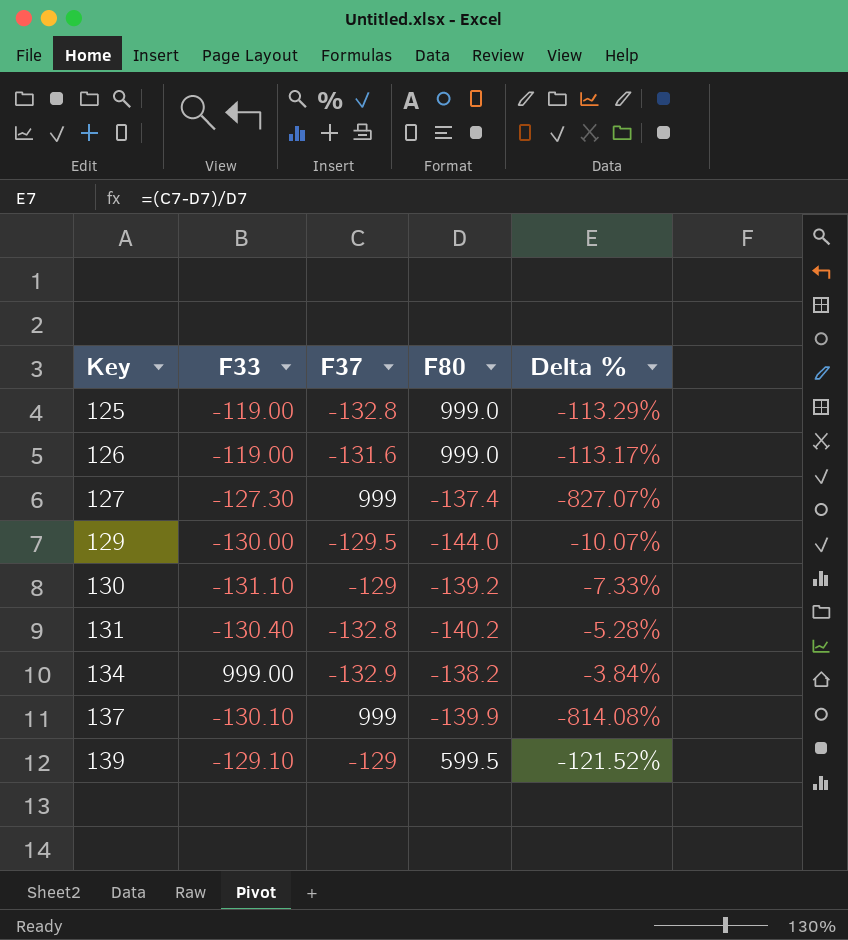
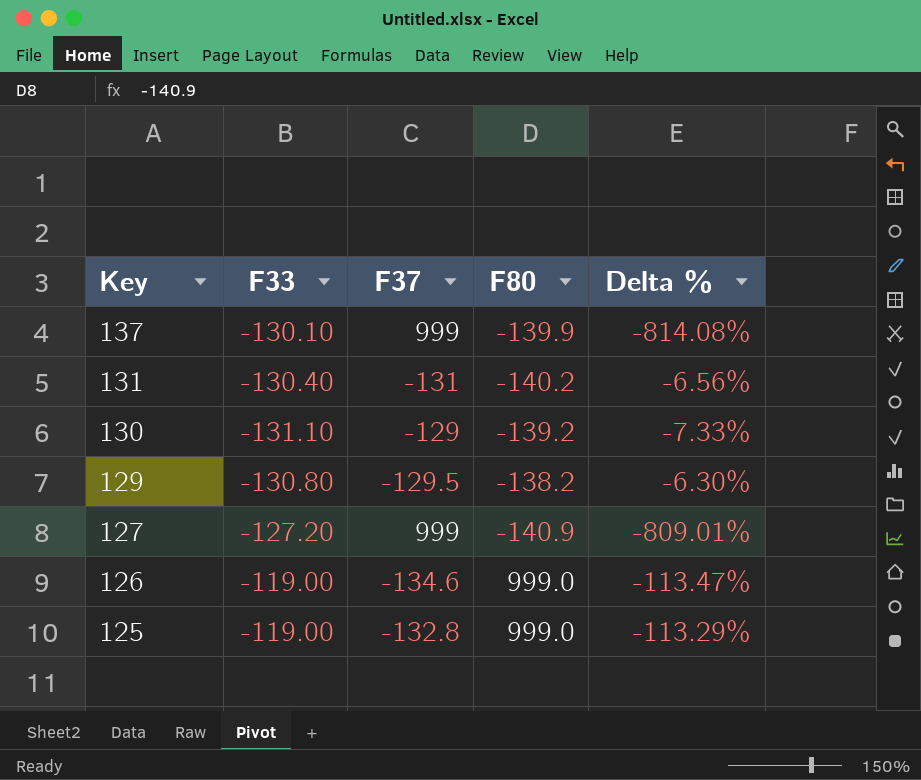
row order: Key ascending -> Key descending
row 134: 999.00 | -132.9 | -138.2 | -3.84% -> none
row 139: -129.10 | -129 | 599.5 | -121.52% -> none
131 | F37: -132.8 -> -131
131 | Delta %: -5.28% -> -6.56%
129 | F33: -130.00 -> -130.80
129 | F80: -144.0 -> -138.2
129 | Delta %: -10.07% -> -6.30%
127 | F33: -127.30 -> -127.20
127 | F80: -137.4 -> -140.9
127 | Delta %: -827.07% -> -809.01%
126 | F37: -131.6 -> -134.6
126 | Delta %: -113.17% -> -113.47%

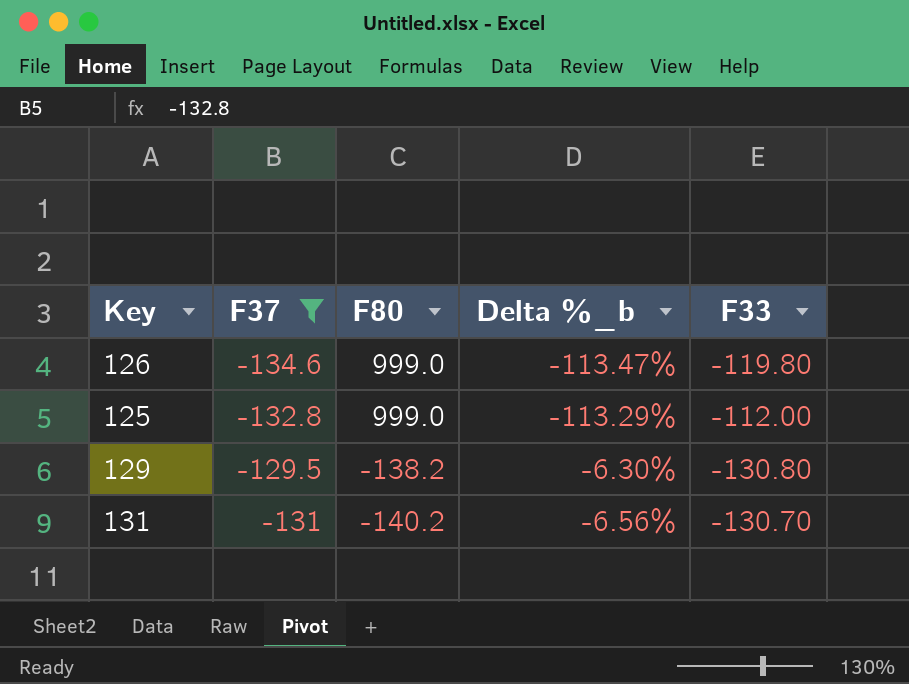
filter: none -> F37 <= -129.5
row order: Key descending -> F80 descending
column name: Delta % -> Delta %_b
column F33 | position: 2 -> 5
126 | F33: -119.00 -> -119.80
125 | F33: -119.00 -> -112.00
131 | F33: -130.40 -> -130.70

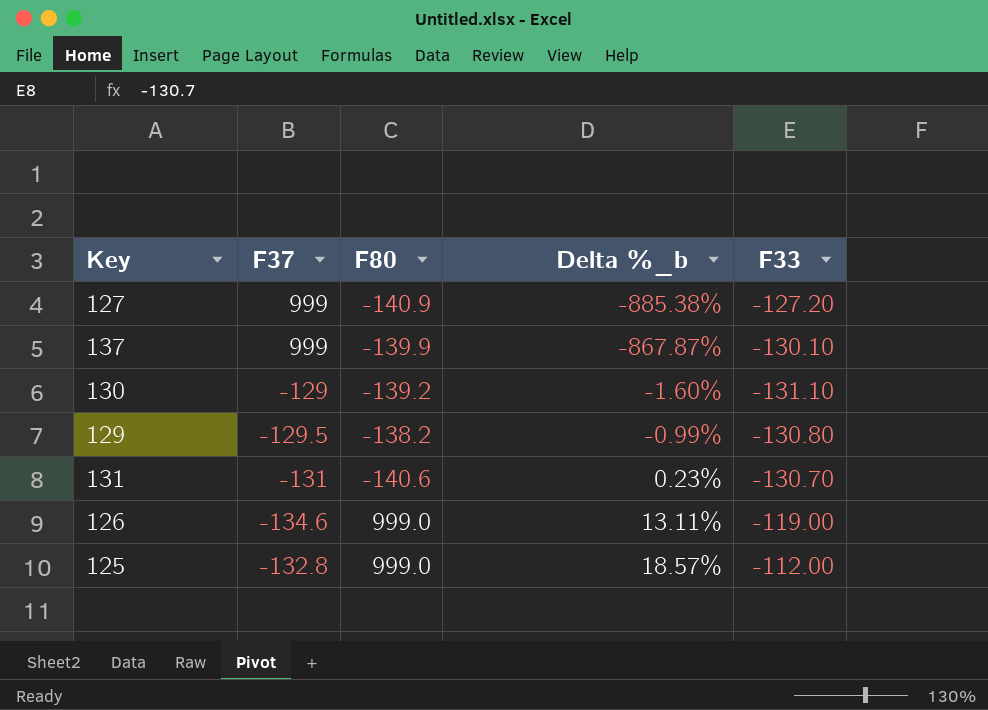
filter: F37 <= -129.5 -> none
row order: F80 descending -> Delta %_b ascending
column Delta %_b | formula: ([F37] - [F80]) / [F80] -> ([F37] - [F33]) / [F33]
131 | F80: -140.2 -> -140.6
126 | F33: -119.80 -> -119.00

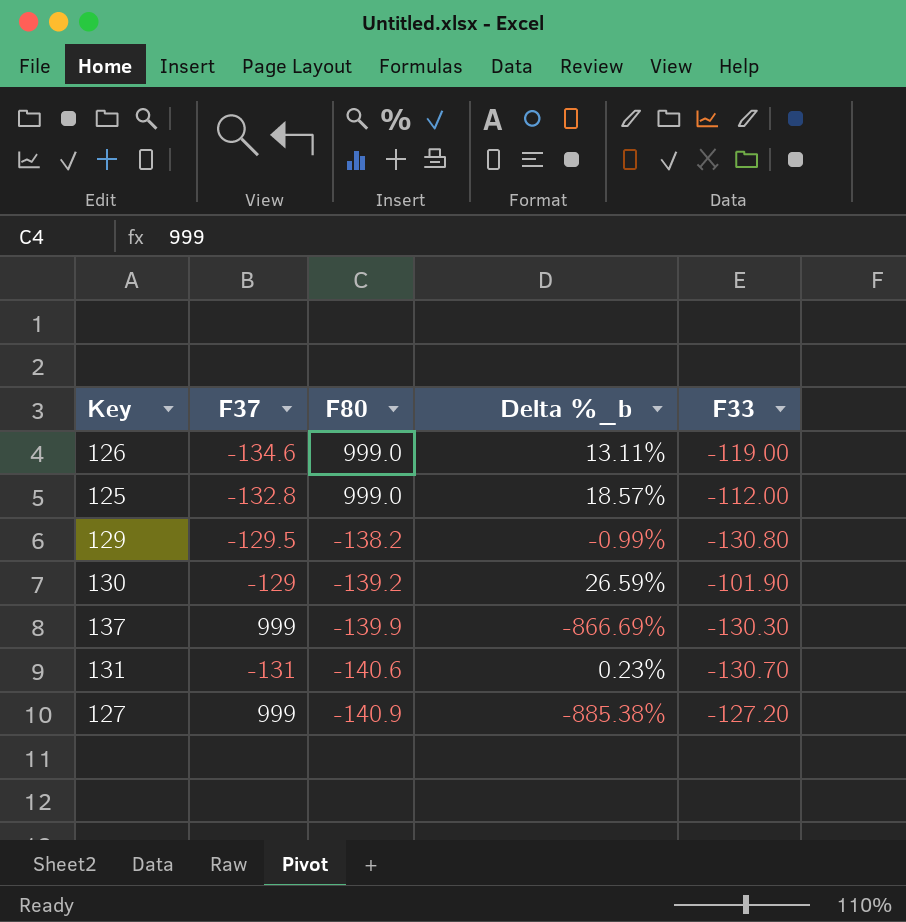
row order: Delta %_b ascending -> F80 descending
130 | Delta %_b: -1.60% -> 26.59%
130 | F33: -131.10 -> -101.90
137 | Delta %_b: -867.87% -> -866.69%
137 | F33: -130.10 -> -130.30

